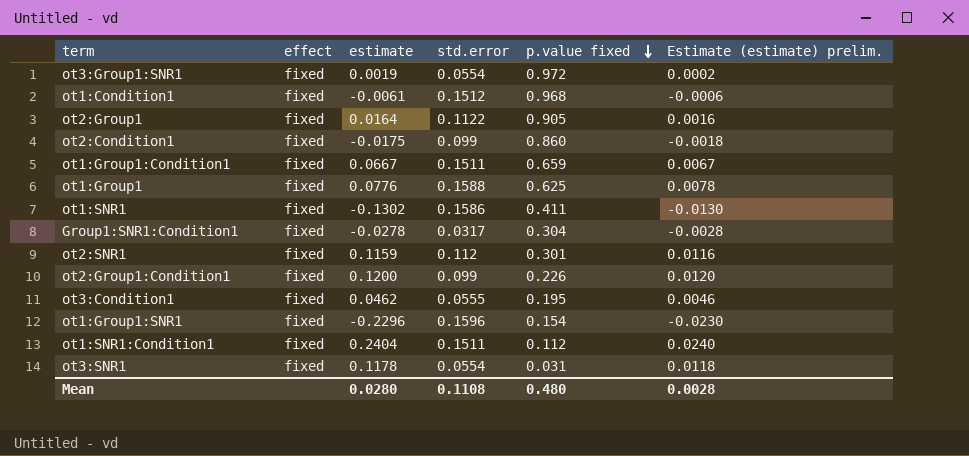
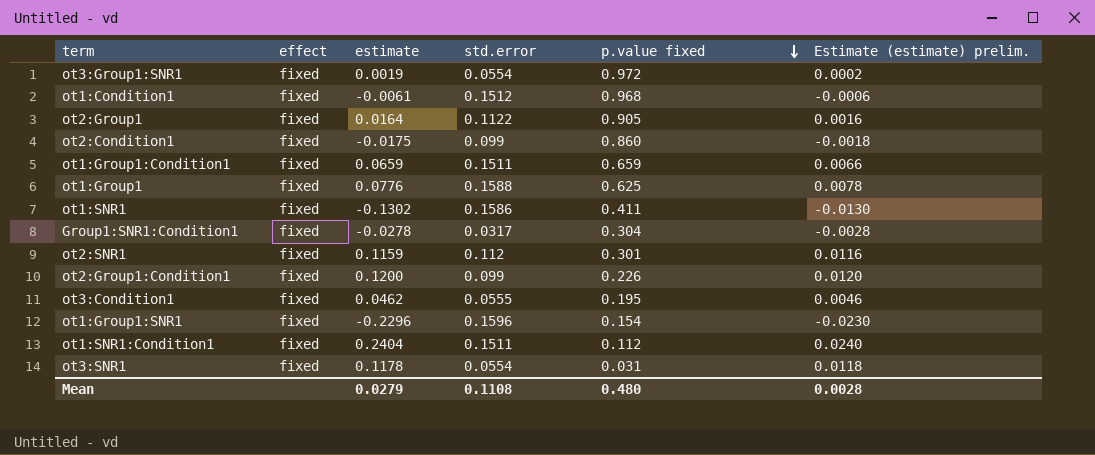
ot1:Group1:Condition1 | estimate: 0.0667 -> 0.0659
ot1:Group1:Condition1 | Estimate (estimate) prelim.: 0.0067 -> 0.0066
Mean | estimate: 0.0280 -> 0.0279

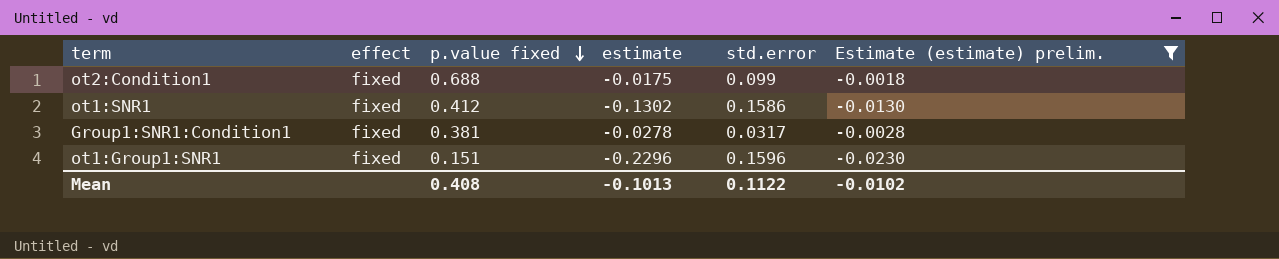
filter: none -> Estimate (estimate) prelim. <= -0.0018
column p.value fixed | position: 5 -> 3
ot2:Condition1 | p.value fixed: 0.860 -> 0.688
ot1:SNR1 | p.value fixed: 0.411 -> 0.412
Group1:SNR1:Condition1 | p.value fixed: 0.304 -> 0.381
ot1:Group1:SNR1 | p.value fixed: 0.154 -> 0.151
Mean | p.value fixed: 0.480 -> 0.408
Mean | estimate: 0.0279 -> -0.1013
Mean | std.error: 0.1108 -> 0.1122
Mean | Estimate (estimate) prelim.: 0.0028 -> -0.0102

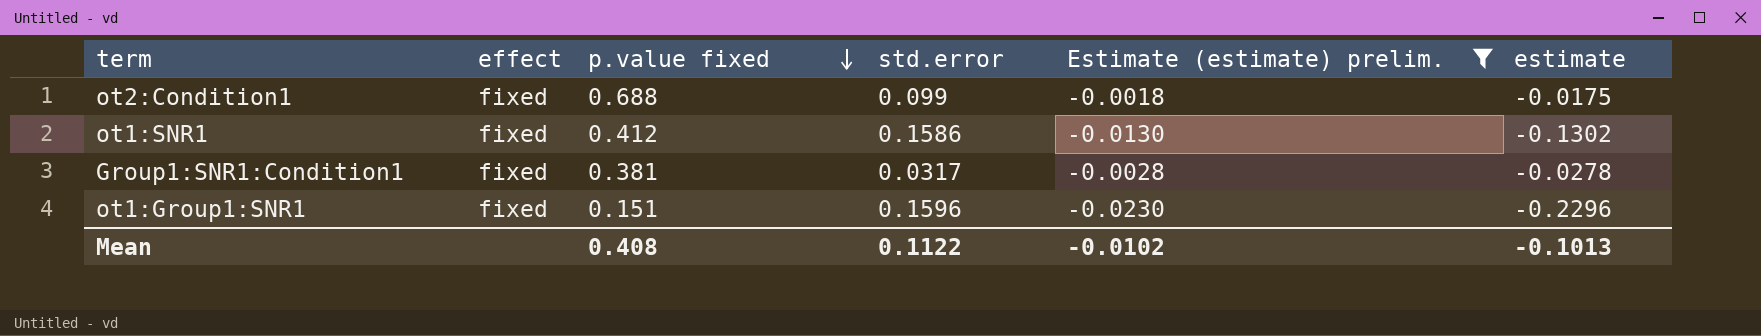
column estimate | position: 4 -> 6

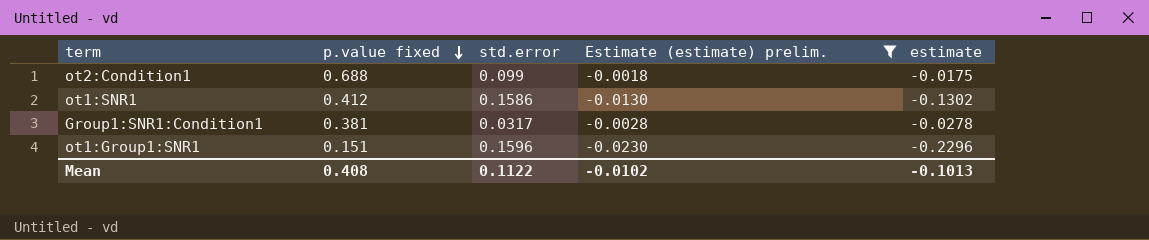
column effect | position: 2 -> none

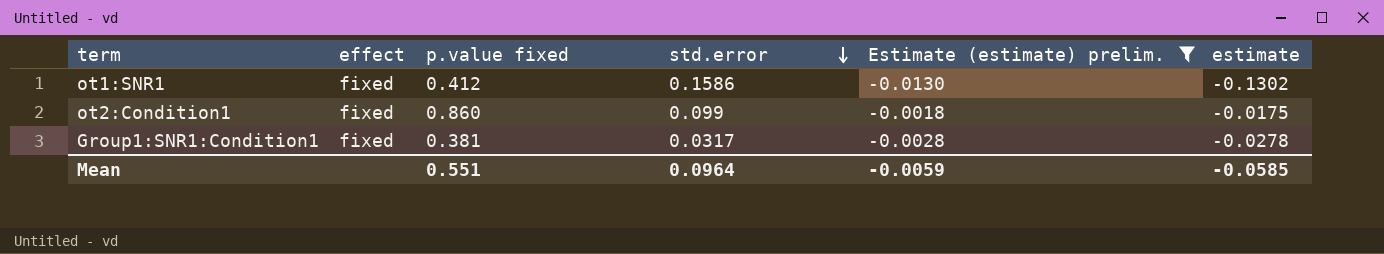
row order: p.value fixed descending -> std.error descending
column effect | position: none -> 2
row ot1:Group1:SNR1: 0.151 | 0.1596 | -0.0230 | -0.2296 -> none
ot2:Condition1 | p.value fixed: 0.688 -> 0.860
Mean | p.value fixed: 0.408 -> 0.551
Mean | std.error: 0.1122 -> 0.0964
Mean | Estimate (estimate) prelim.: -0.0102 -> -0.0059
Mean | estimate: -0.1013 -> -0.0585

